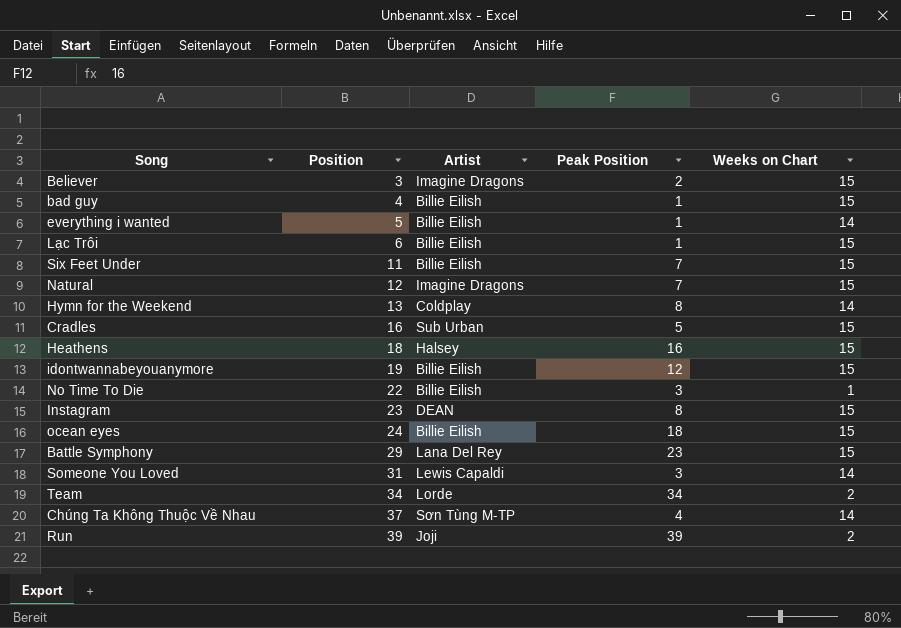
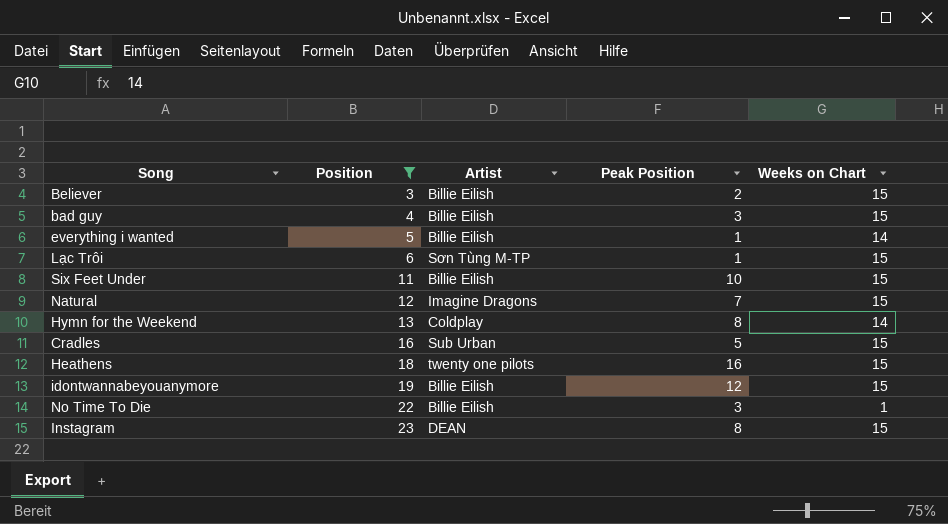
filter: none -> Position <= 23
Believer | Artist: Imagine Dragons -> Billie Eilish
bad guy | Peak Position: 1 -> 3
Lạc Trôi | Artist: Billie Eilish -> Sơn Tùng M-TP
Six Feet Under | Peak Position: 7 -> 10
Heathens | Artist: Halsey -> twenty one pilots

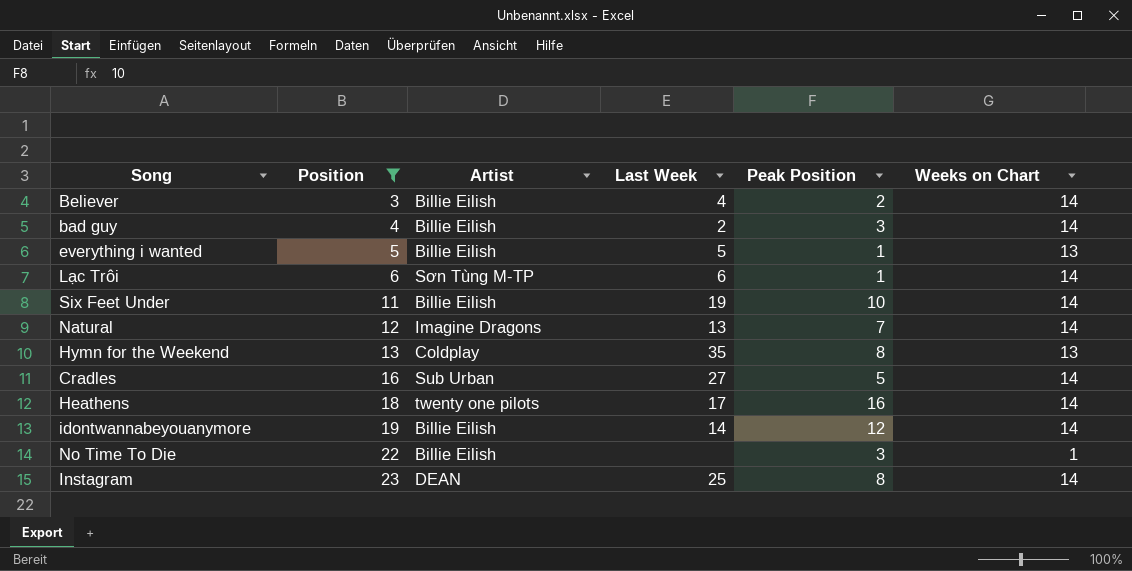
column Last Week | position: none -> 4
Believer | Weeks on Chart: 15 -> 14
bad guy | Weeks on Chart: 15 -> 14
everything i wanted | Weeks on Chart: 14 -> 13
Lạc Trôi | Weeks on Chart: 15 -> 14
Six Feet Under | Weeks on Chart: 15 -> 14
Natural | Weeks on Chart: 15 -> 14
Hymn for the Weekend | Weeks on Chart: 14 -> 13
Cradles | Weeks on Chart: 15 -> 14
Heathens | Weeks on Chart: 15 -> 14
idontwannabeyouanymore | Weeks on Chart: 15 -> 14
Instagram | Weeks on Chart: 15 -> 14

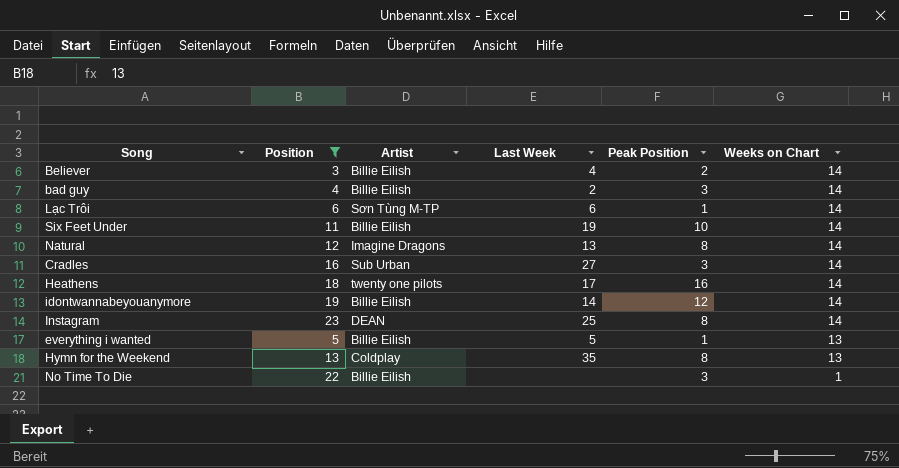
row order: Position ascending -> Weeks on Chart descending
Natural | Peak Position: 7 -> 8
Cradles | Peak Position: 5 -> 3

